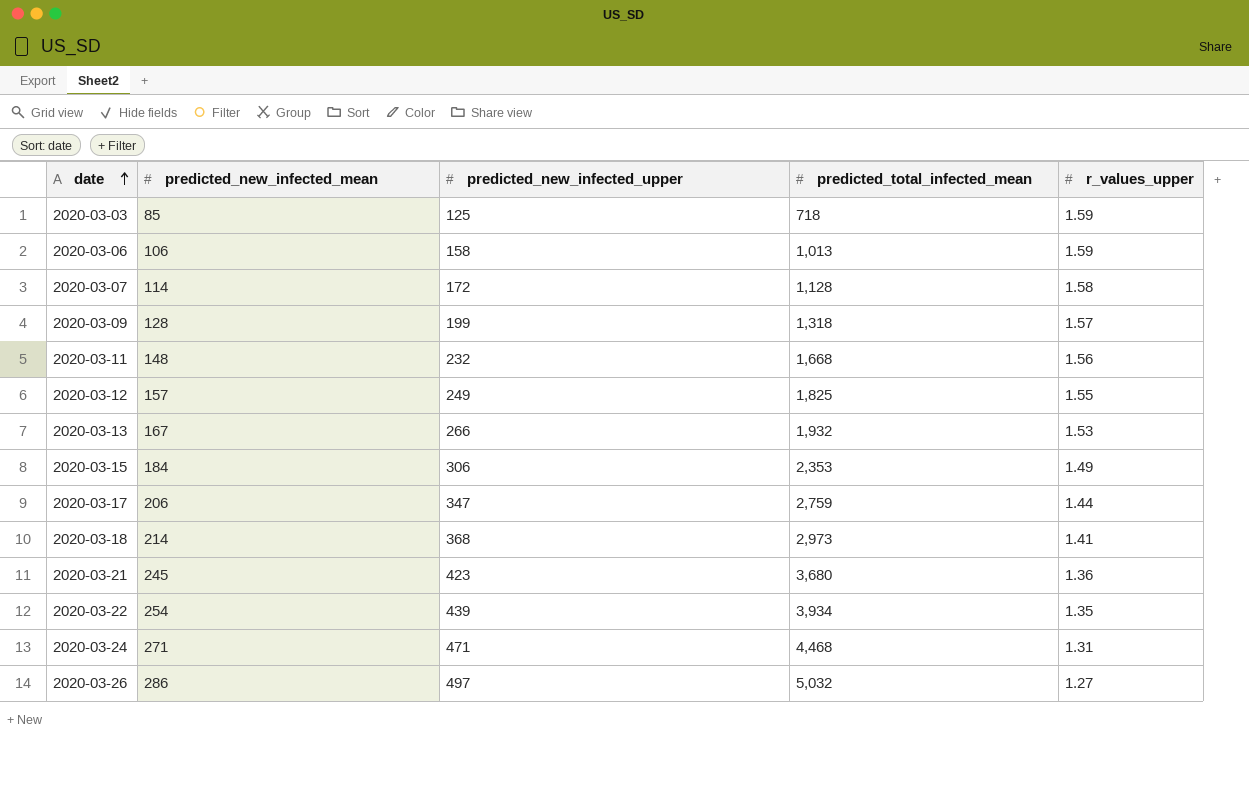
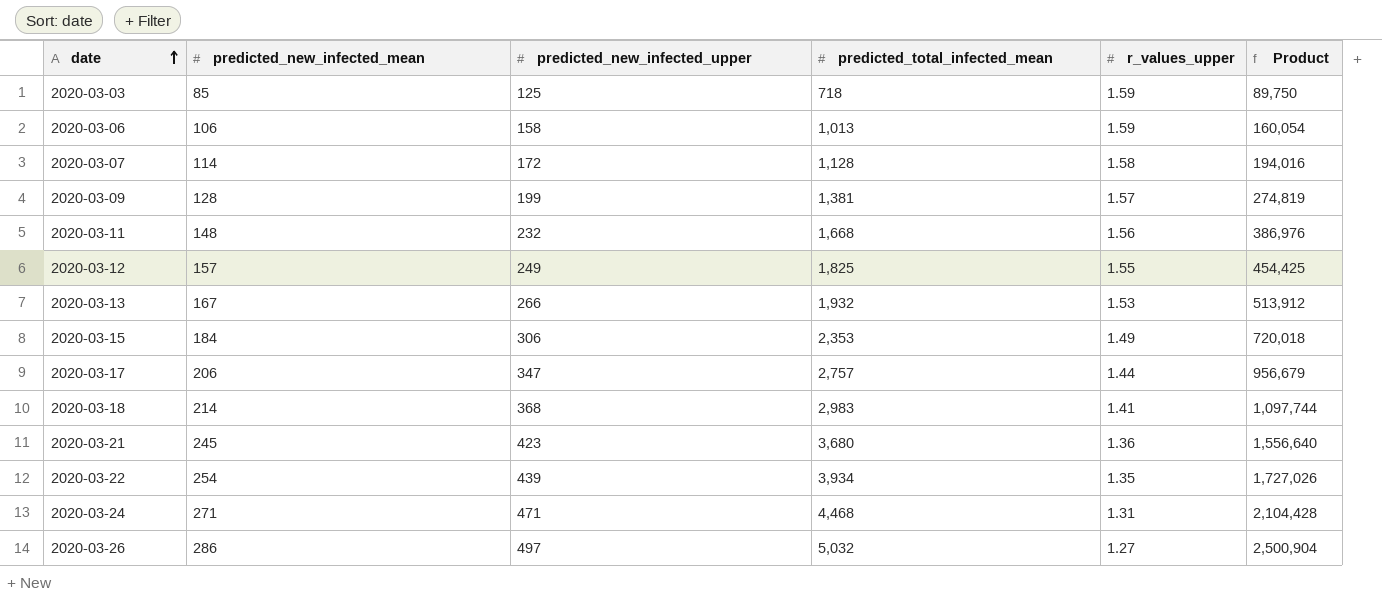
column Product | formula: none -> [predicted_new_infected_upper] * [predicted_total_infected_mean]
2020-03-09 | predicted_total_infected_mean: 1,318 -> 1,381
2020-03-17 | predicted_total_infected_mean: 2,759 -> 2,757
2020-03-18 | predicted_total_infected_mean: 2,973 -> 2,983

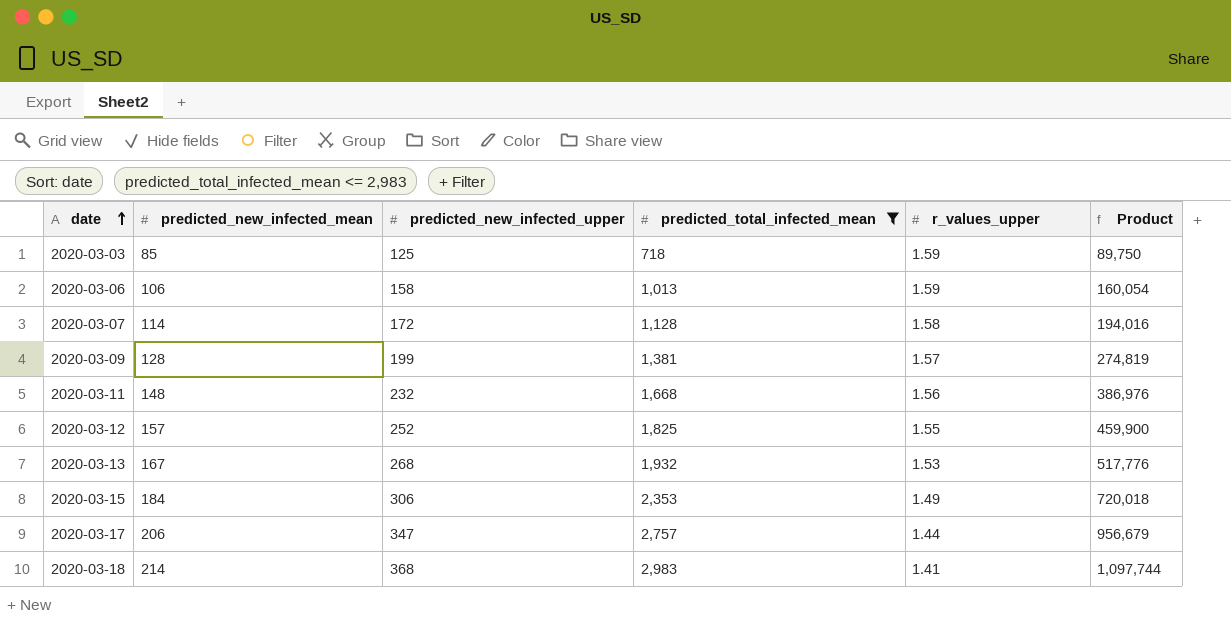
filter: none -> predicted_total_infected_mean <= 2,983
2020-03-12 | predicted_new_infected_upper: 249 -> 252
2020-03-12 | Product: 454,425 -> 459,900
2020-03-13 | predicted_new_infected_upper: 266 -> 268
2020-03-13 | Product: 513,912 -> 517,776

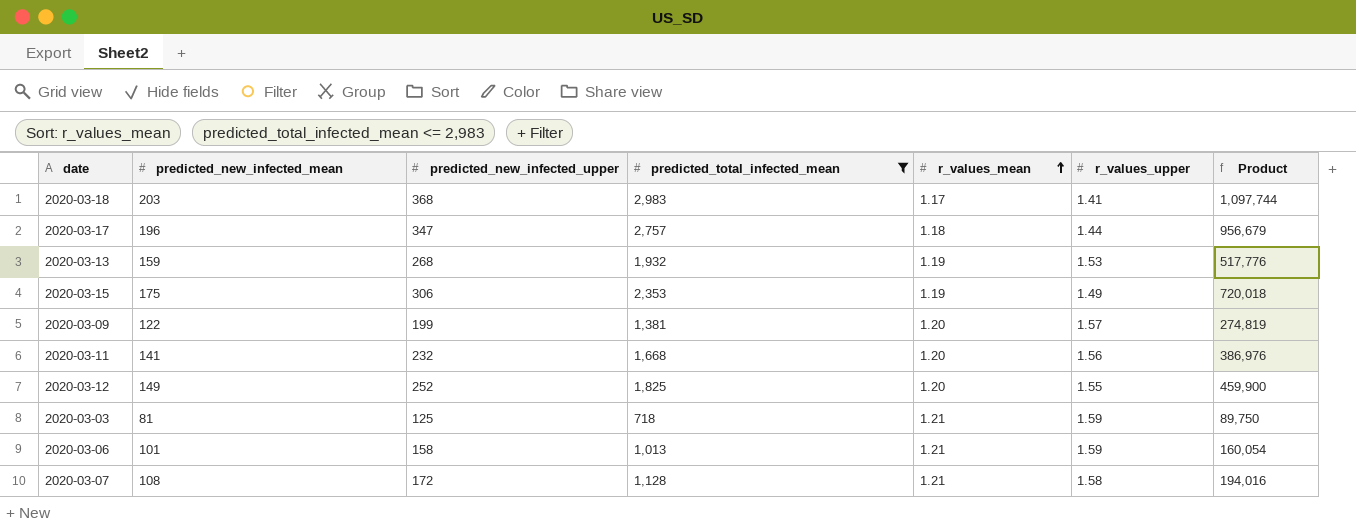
row order: date ascending -> r_values_mean ascending
column r_values_mean | position: none -> 5
2020-03-18 | predicted_new_infected_mean: 214 -> 203
2020-03-17 | predicted_new_infected_mean: 206 -> 196
2020-03-13 | predicted_new_infected_mean: 167 -> 159
2020-03-15 | predicted_new_infected_mean: 184 -> 175
2020-03-09 | predicted_new_infected_mean: 128 -> 122
2020-03-11 | predicted_new_infected_mean: 148 -> 141
2020-03-12 | predicted_new_infected_mean: 157 -> 149
2020-03-03 | predicted_new_infected_mean: 85 -> 81
2020-03-06 | predicted_new_infected_mean: 106 -> 101
2020-03-07 | predicted_new_infected_mean: 114 -> 108

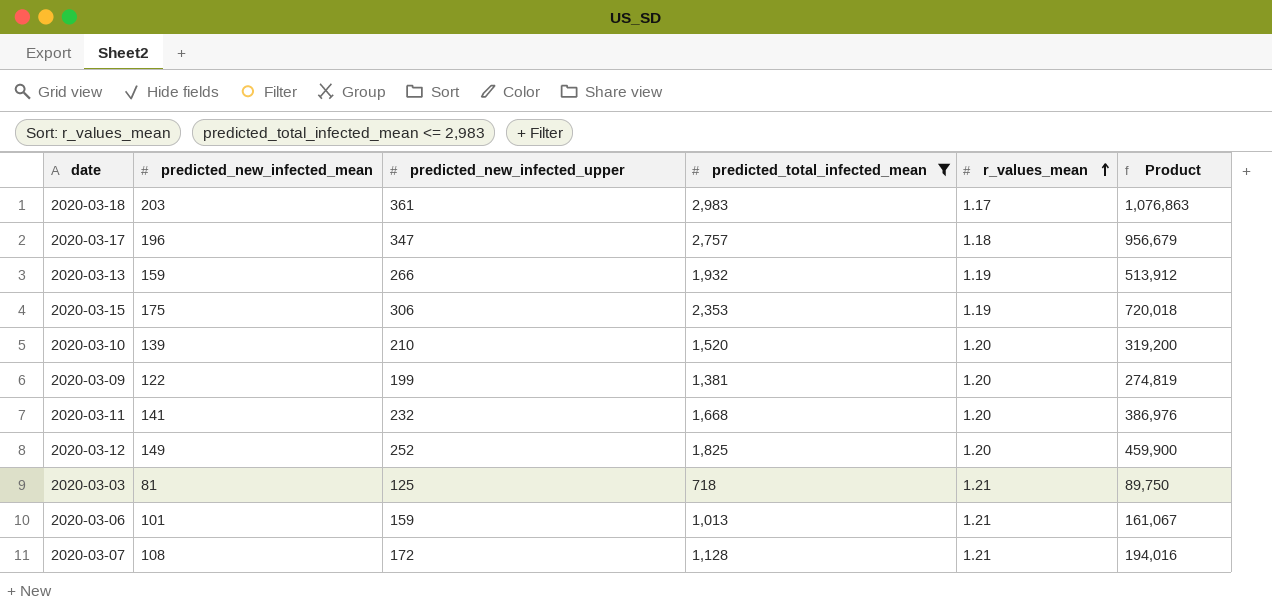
column r_values_upper | position: 6 -> none
2020-03-18 | predicted_new_infected_upper: 368 -> 361
2020-03-18 | Product: 1,097,744 -> 1,076,863
2020-03-13 | predicted_new_infected_upper: 268 -> 266
2020-03-13 | Product: 517,776 -> 513,912
row 2020-03-10: none -> 139 | 210 | 1,520 | 1.20 | 319,200
2020-03-06 | predicted_new_infected_upper: 158 -> 159
2020-03-06 | Product: 160,054 -> 161,067

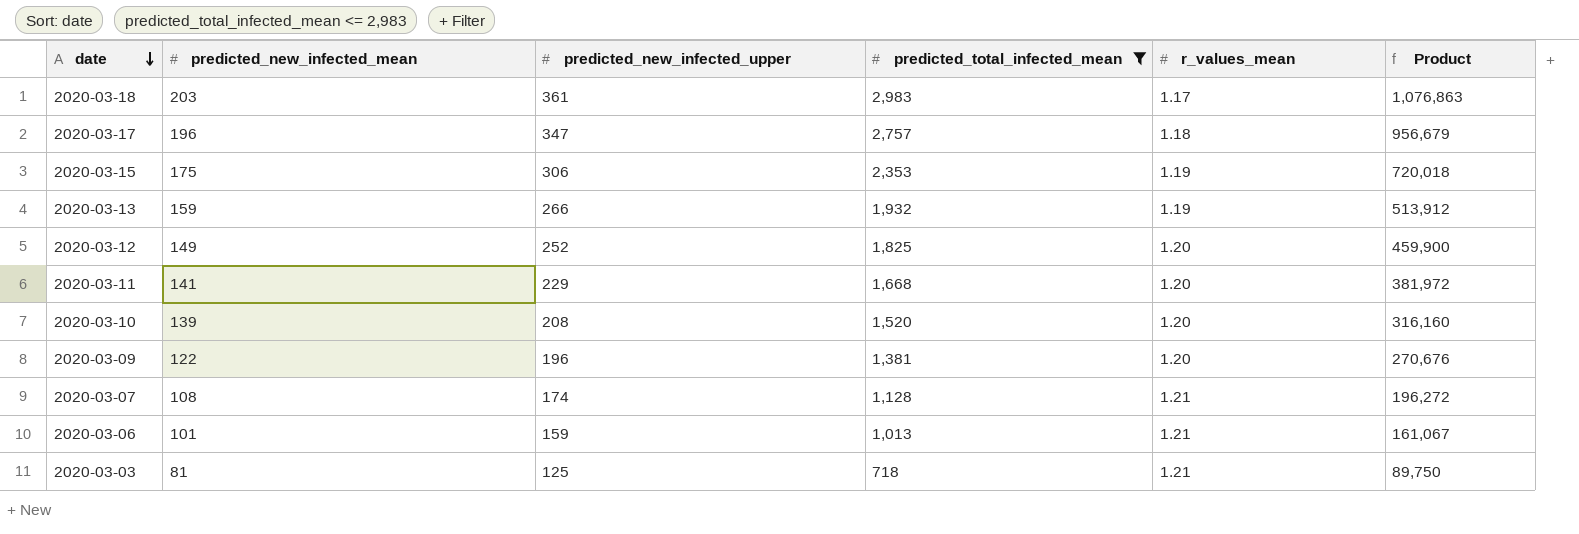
row order: r_values_mean ascending -> date descending
2020-03-11 | predicted_new_infected_upper: 232 -> 229
2020-03-11 | Product: 386,976 -> 381,972
2020-03-10 | predicted_new_infected_upper: 210 -> 208
2020-03-10 | Product: 319,200 -> 316,160
2020-03-09 | predicted_new_infected_upper: 199 -> 196
2020-03-09 | Product: 274,819 -> 270,676
2020-03-07 | predicted_new_infected_upper: 172 -> 174
2020-03-07 | Product: 194,016 -> 196,272

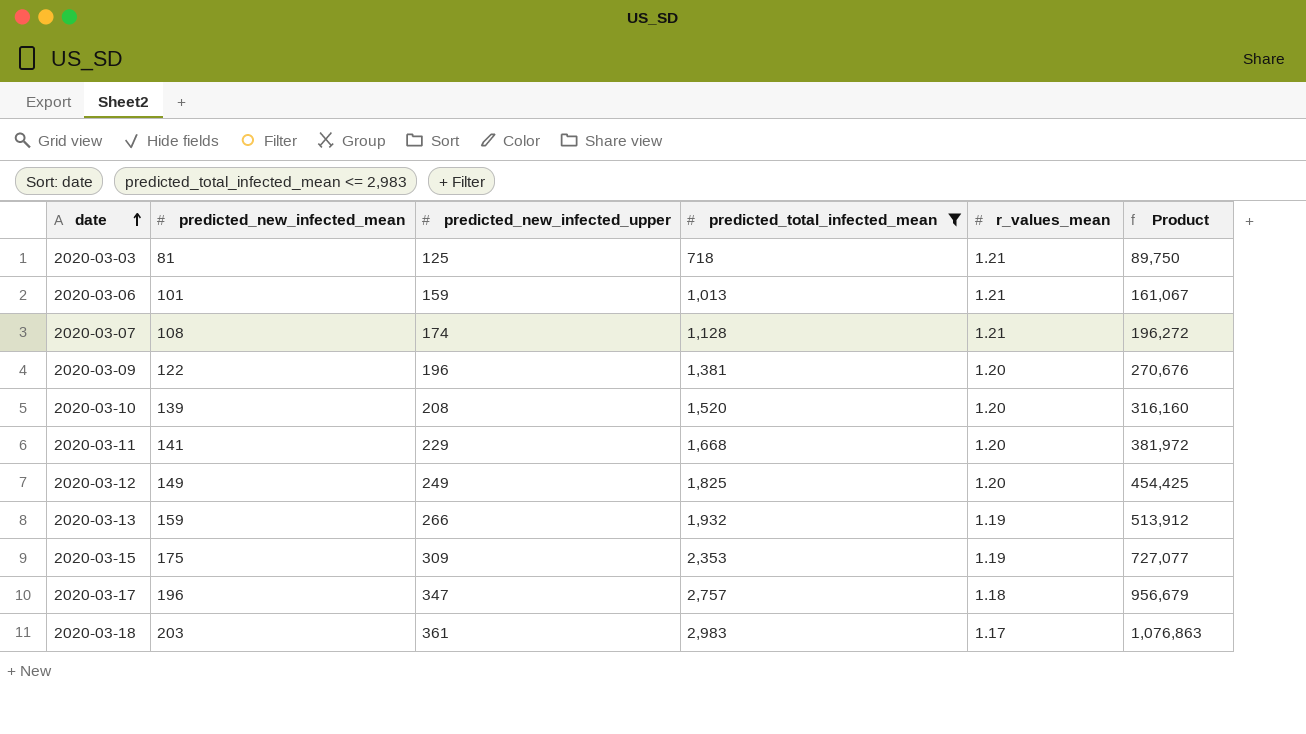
row order: date descending -> date ascending
2020-03-12 | predicted_new_infected_upper: 252 -> 249
2020-03-12 | Product: 459,900 -> 454,425
2020-03-15 | predicted_new_infected_upper: 306 -> 309
2020-03-15 | Product: 720,018 -> 727,077

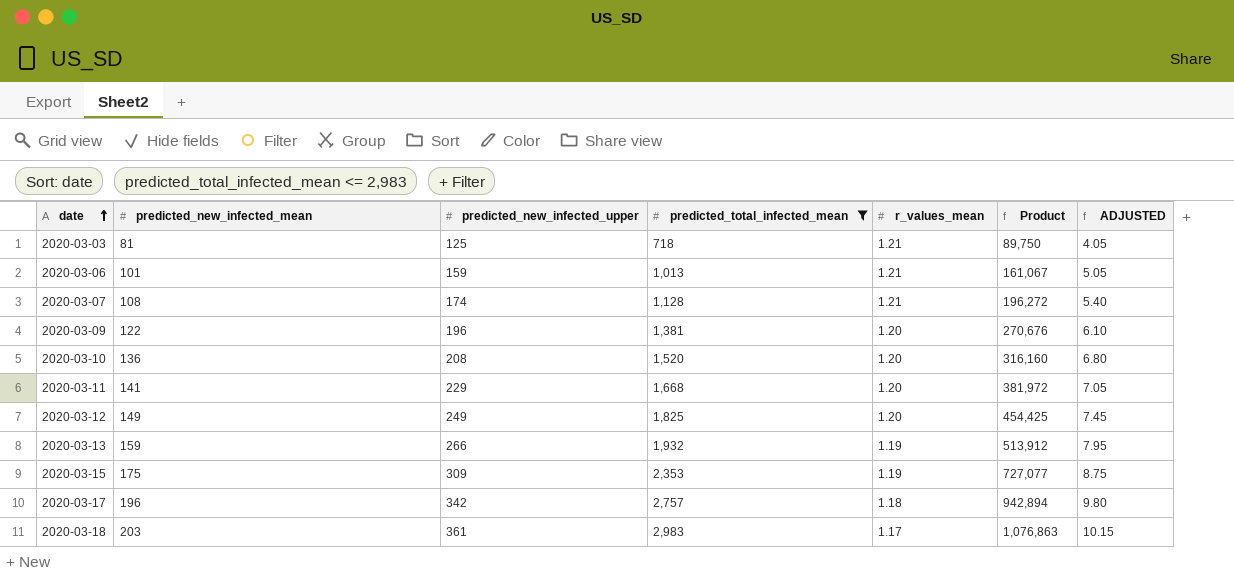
column ADJUSTED | formula: none -> [predicted_new_infected_mean] * 0.05
2020-03-10 | predicted_new_infected_mean: 139 -> 136
2020-03-17 | predicted_new_infected_upper: 347 -> 342
2020-03-17 | Product: 956,679 -> 942,894

